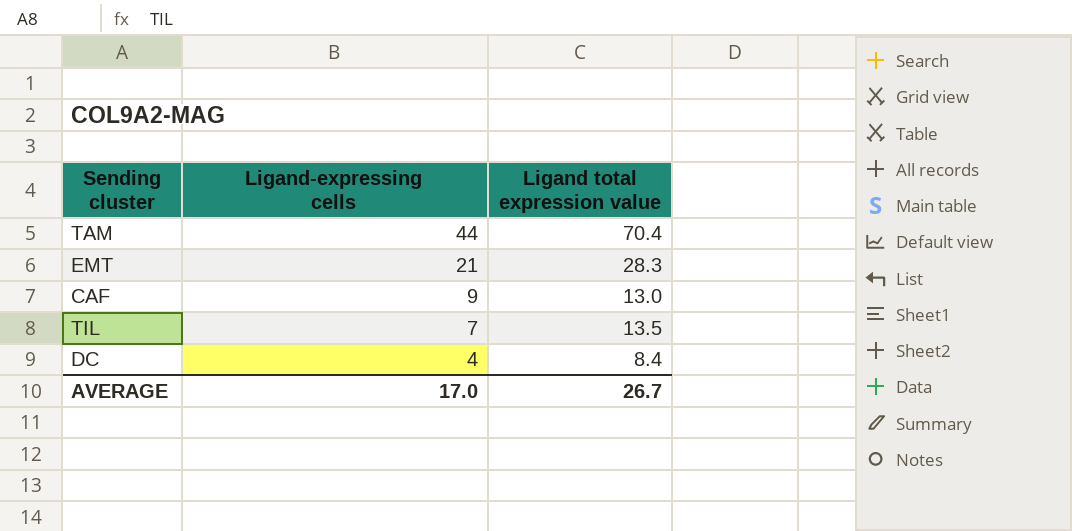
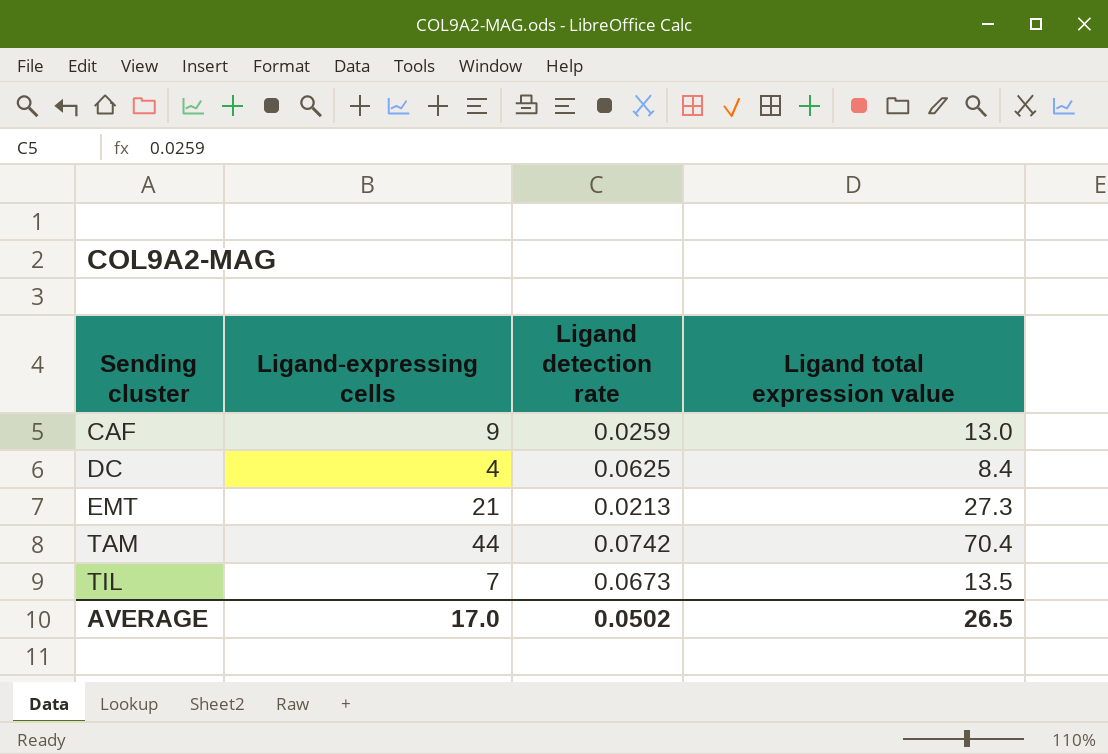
row order: Ligand-expressing cells descending -> Sending cluster ascending
column Ligand detection rate | position: none -> 3
EMT | Ligand total expression value: 28.3 -> 27.3
AVERAGE | Ligand total expression value: 26.7 -> 26.5

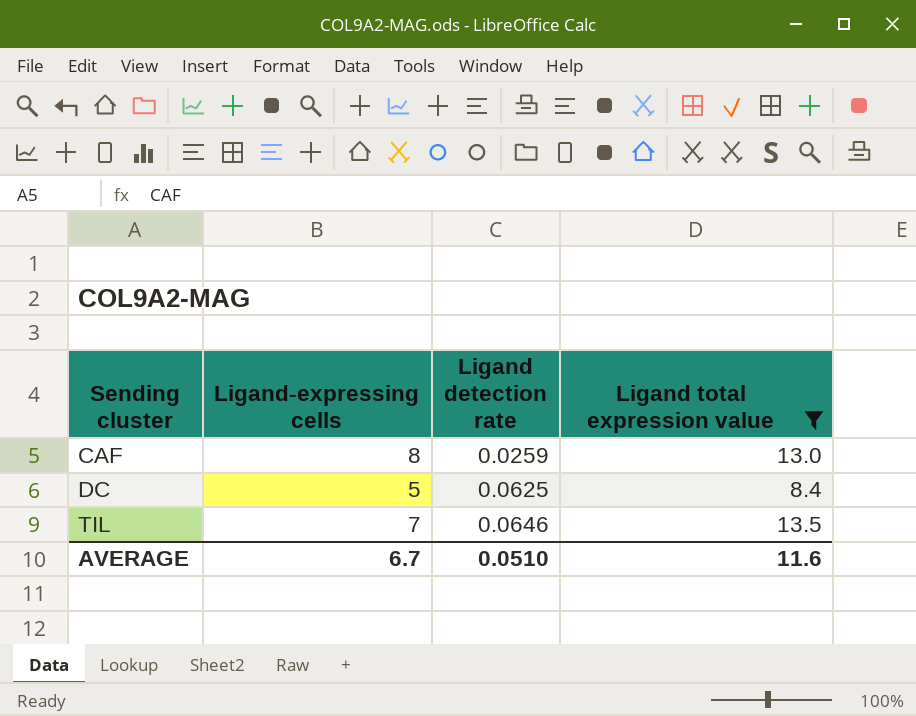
filter: none -> Ligand total expression value <= 13.5
CAF | Ligand-expressing cells: 9 -> 8
DC | Ligand-expressing cells: 4 -> 5
TIL | Ligand detection rate: 0.0673 -> 0.0646
AVERAGE | Ligand-expressing cells: 17.0 -> 6.7
AVERAGE | Ligand detection rate: 0.0502 -> 0.0510
AVERAGE | Ligand total expression value: 26.5 -> 11.6

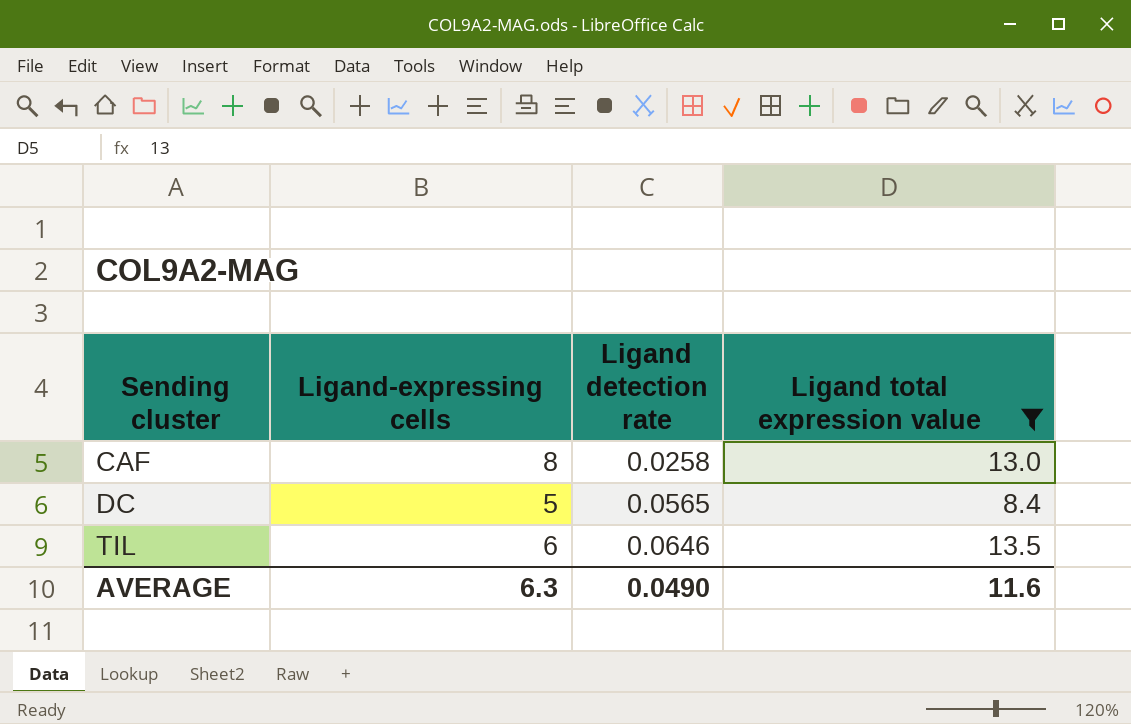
CAF | Ligand detection rate: 0.0259 -> 0.0258
DC | Ligand detection rate: 0.0625 -> 0.0565
TIL | Ligand-expressing cells: 7 -> 6
AVERAGE | Ligand-expressing cells: 6.7 -> 6.3
AVERAGE | Ligand detection rate: 0.0510 -> 0.0490

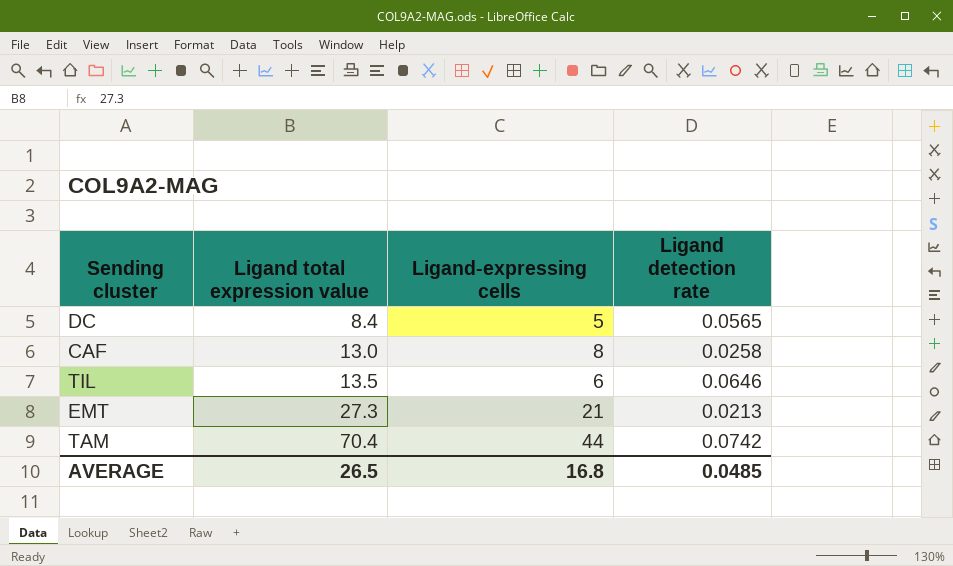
filter: Ligand total expression value <= 13.5 -> none
row order: Sending cluster ascending -> Ligand total expression value ascending
column Ligand total expression value | position: 4 -> 2
AVERAGE | Ligand total expression value: 11.6 -> 26.5
AVERAGE | Ligand-expressing cells: 6.3 -> 16.8
AVERAGE | Ligand detection rate: 0.0490 -> 0.0485

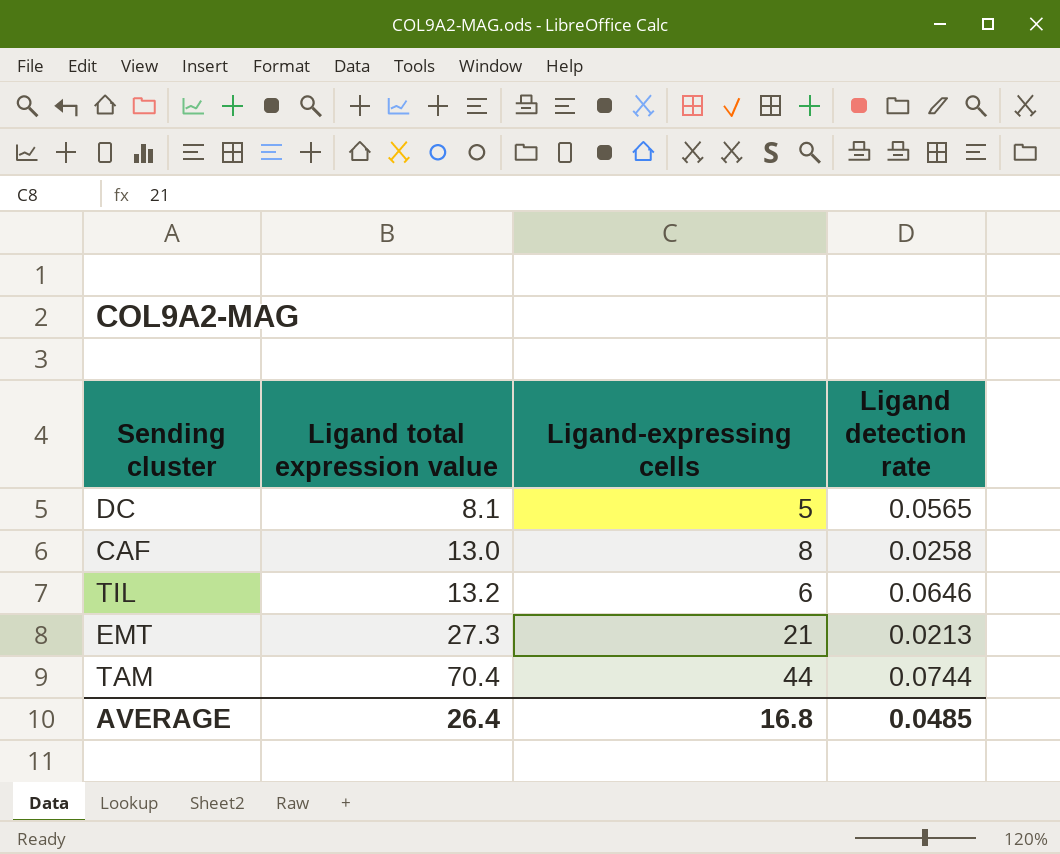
DC | Ligand total expression value: 8.4 -> 8.1
TIL | Ligand total expression value: 13.5 -> 13.2
TAM | Ligand detection rate: 0.0742 -> 0.0744
AVERAGE | Ligand total expression value: 26.5 -> 26.4

